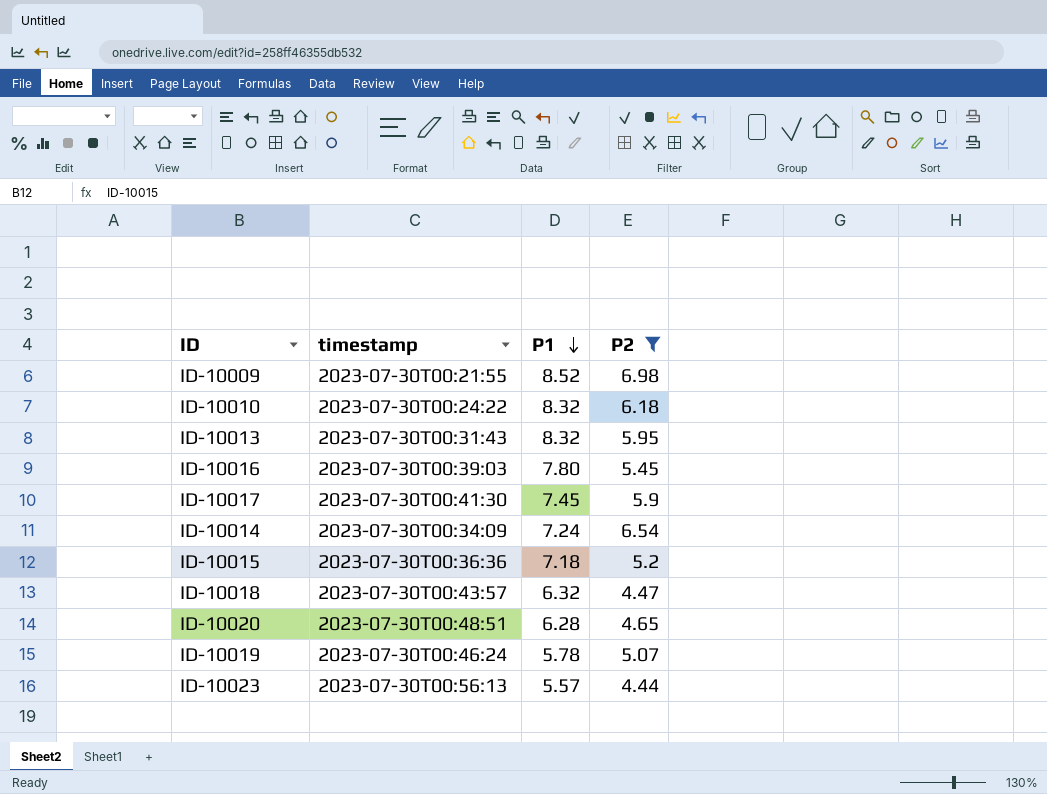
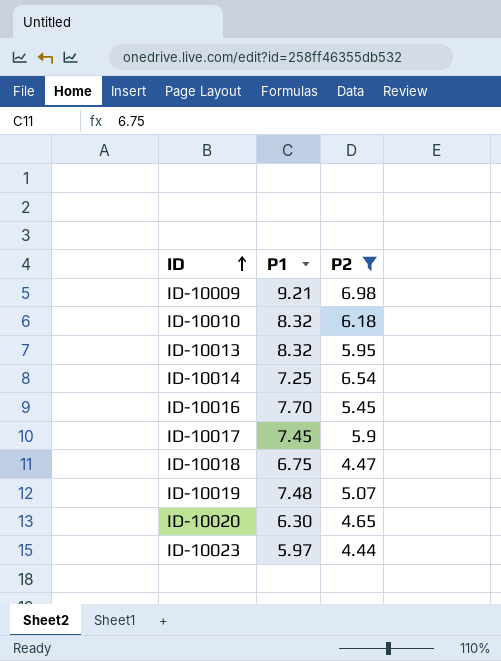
row order: P1 descending -> ID ascending
column timestamp | position: 2 -> none
row ID-10015: 2023-07-30T00:36:36 | 7.18 | 5.2 -> none
ID-10009 | P1: 8.52 -> 9.21
ID-10014 | P1: 7.24 -> 7.25
ID-10016 | P1: 7.80 -> 7.70
ID-10018 | P1: 6.32 -> 6.75
ID-10019 | P1: 5.78 -> 7.48
ID-10020 | P1: 6.28 -> 6.30
ID-10023 | P1: 5.57 -> 5.97

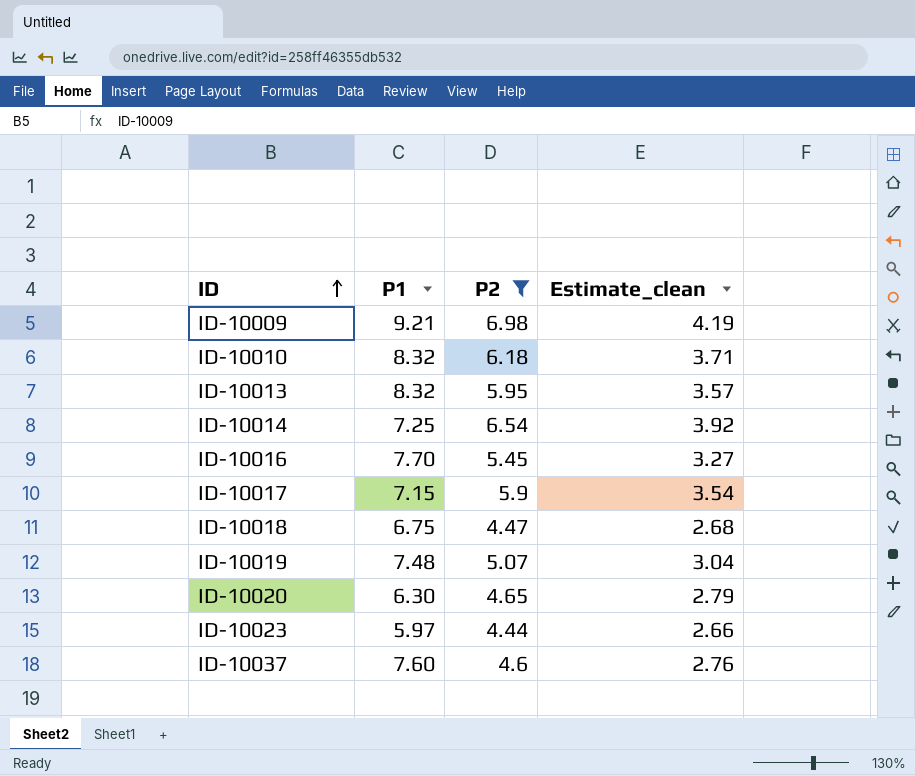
column Estimate_clean | formula: none -> [P2] * 0.6
ID-10017 | P1: 7.45 -> 7.15
row ID-10037: none -> 7.60 | 4.6 | 2.76

